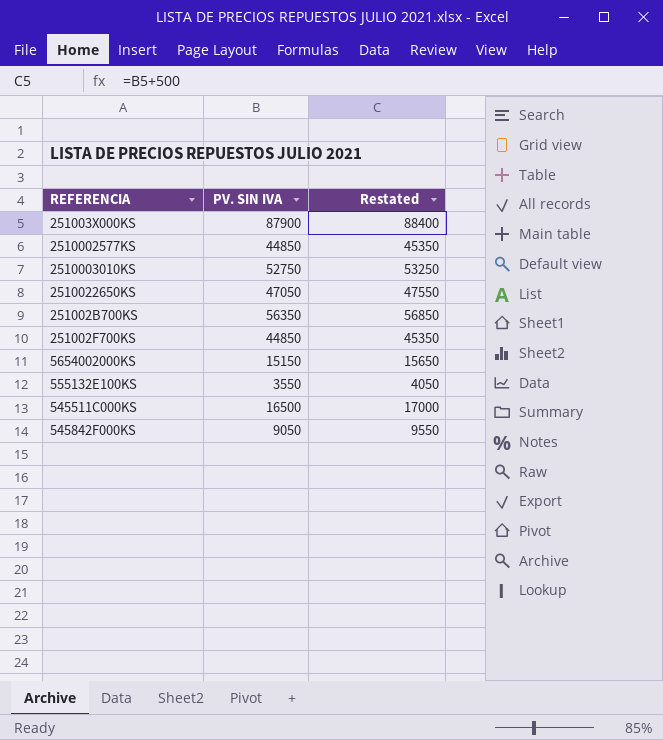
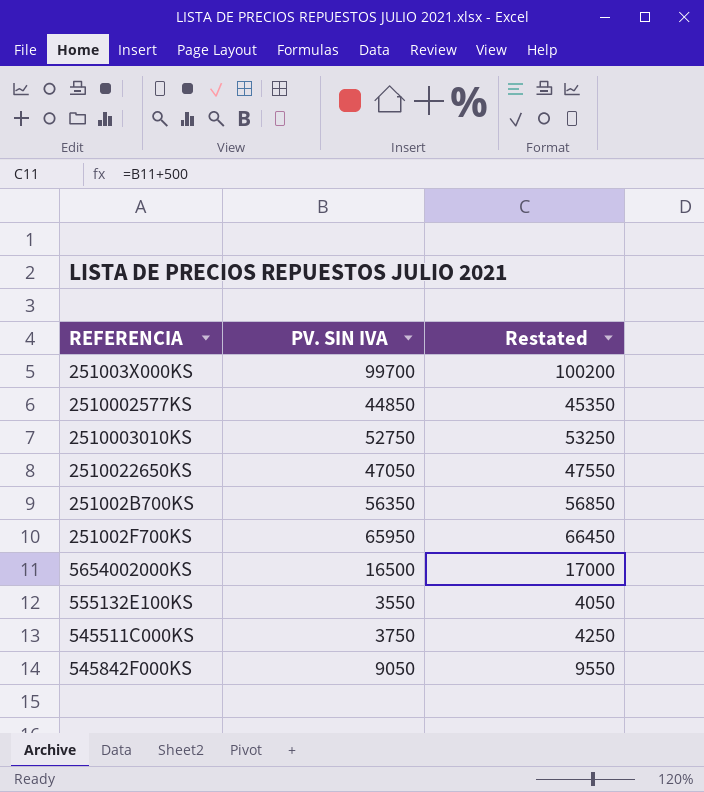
251003X000KS | PV. SIN IVA: 87900 -> 99700
251003X000KS | Restated: 88400 -> 100200
251002F700KS | PV. SIN IVA: 44850 -> 65950
251002F700KS | Restated: 45350 -> 66450
5654002000KS | PV. SIN IVA: 15150 -> 16500
5654002000KS | Restated: 15650 -> 17000
545511C000KS | PV. SIN IVA: 16500 -> 3750
545511C000KS | Restated: 17000 -> 4250

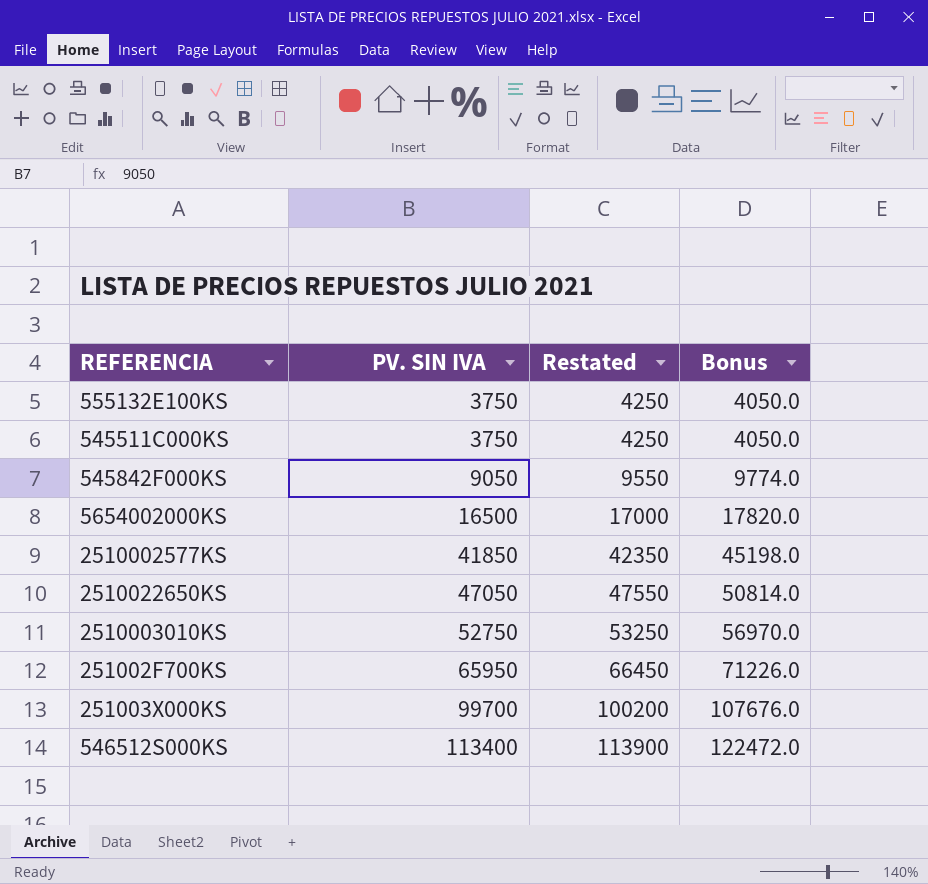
row order: none -> PV. SIN IVA ascending
column Bonus | formula: none -> [PV. SIN IVA] * 1.08
row 251002B700KS: 56350 | 56850 -> none
555132E100KS | PV. SIN IVA: 3550 -> 3750
555132E100KS | Restated: 4050 -> 4250
2510002577KS | PV. SIN IVA: 44850 -> 41850
2510002577KS | Restated: 45350 -> 42350
row 546512S000KS: none -> 113400 | 113900 | 122472.0

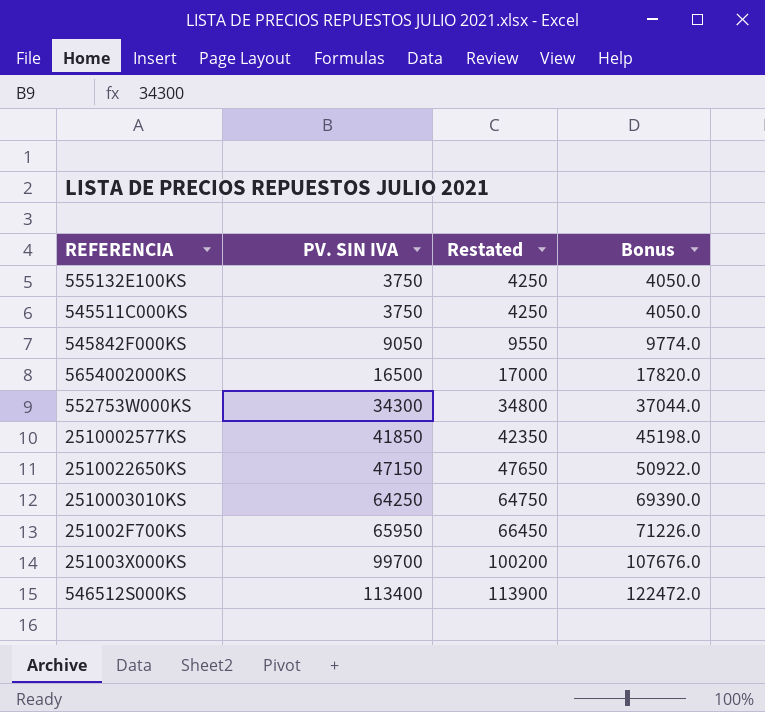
row 552753W000KS: none -> 34300 | 34800 | 37044.0
2510022650KS | PV. SIN IVA: 47050 -> 47150
2510022650KS | Restated: 47550 -> 47650
2510022650KS | Bonus: 50814.0 -> 50922.0
2510003010KS | PV. SIN IVA: 52750 -> 64250
2510003010KS | Restated: 53250 -> 64750
2510003010KS | Bonus: 56970.0 -> 69390.0

